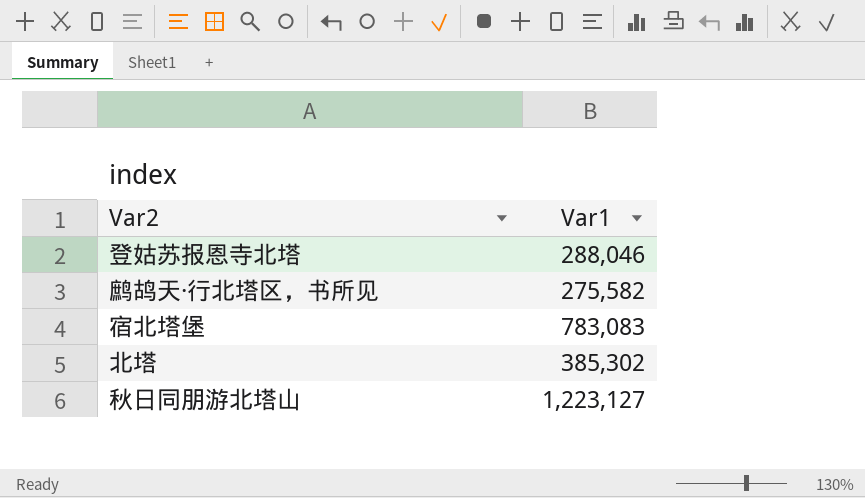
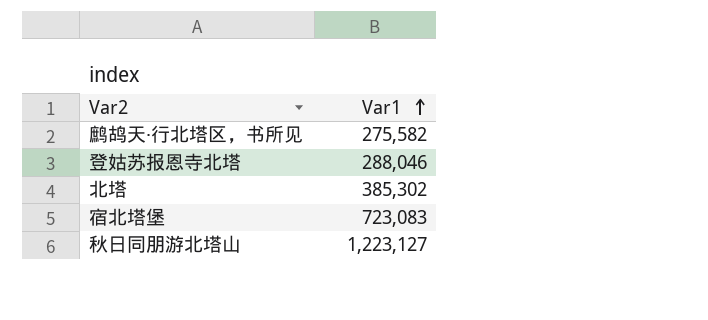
row order: none -> Var1 ascending
宿北塔堡 | Var1: 783,083 -> 723,083

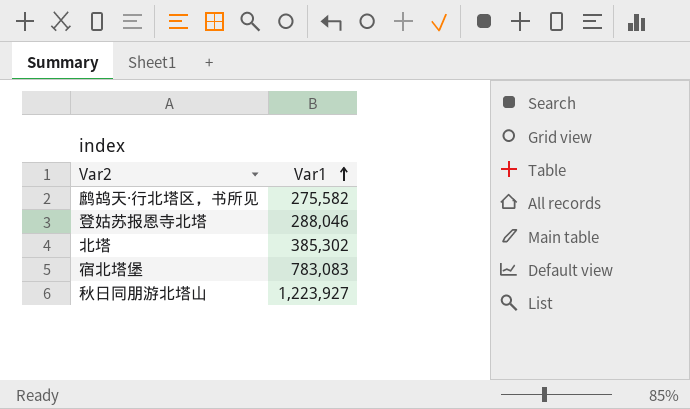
宿北塔堡 | Var1: 723,083 -> 783,083
秋日同朋游北塔山 | Var1: 1,223,127 -> 1,223,927

